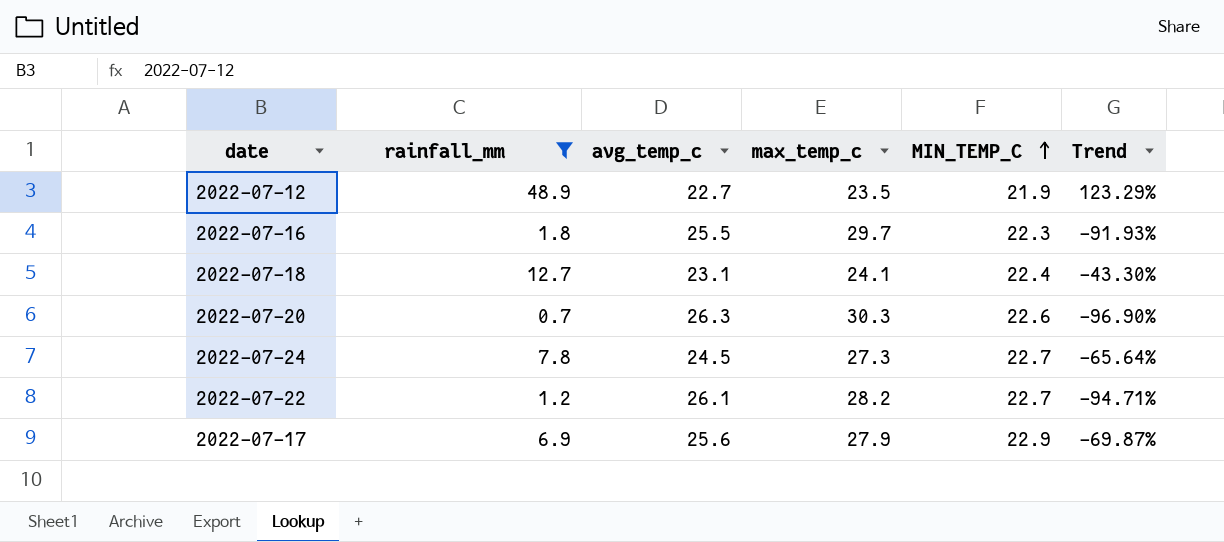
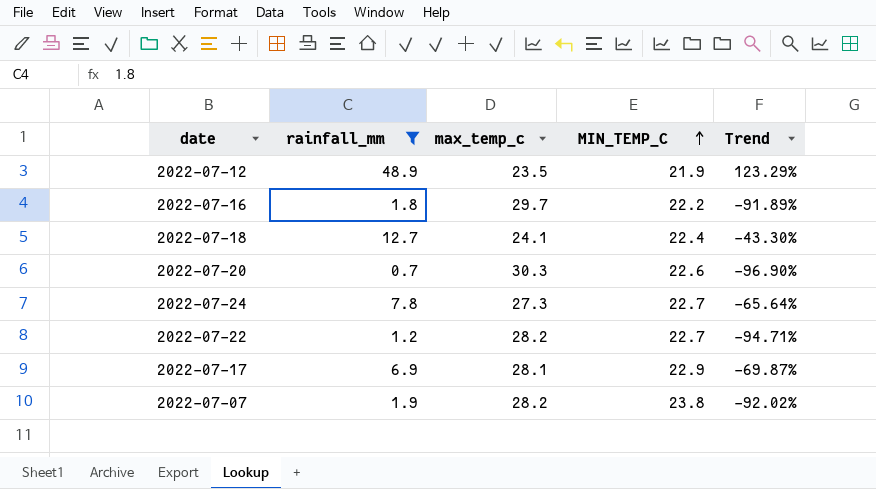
column avg_temp_c | position: 3 -> none
2022-07-16 | MIN_TEMP_C: 22.3 -> 22.2
2022-07-16 | Trend: -91.93% -> -91.89%
2022-07-17 | max_temp_c: 27.9 -> 28.1
row 2022-07-07: none -> 1.9 | 28.2 | 23.8 | -92.02%

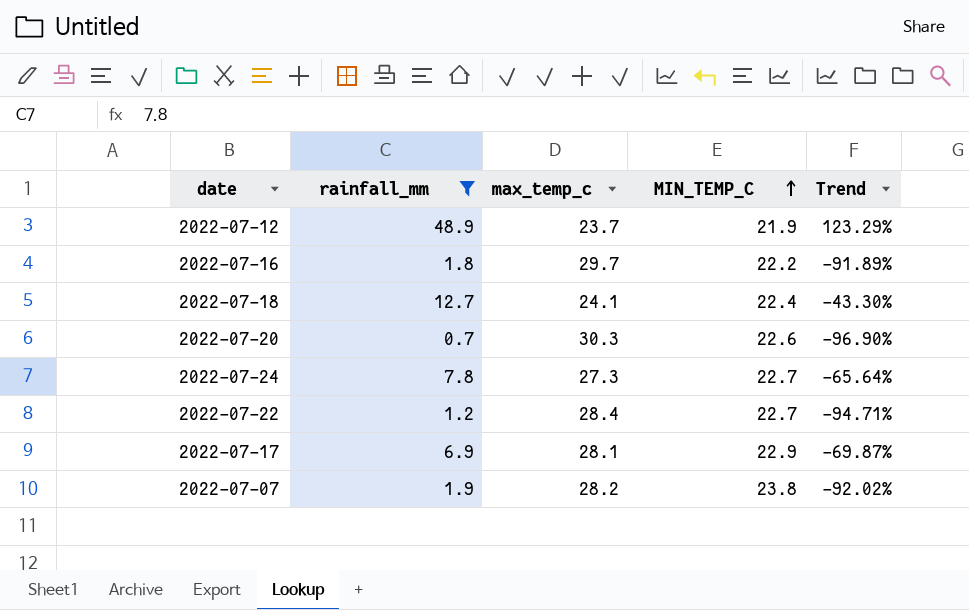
2022-07-12 | max_temp_c: 23.5 -> 23.7
2022-07-22 | max_temp_c: 28.2 -> 28.4

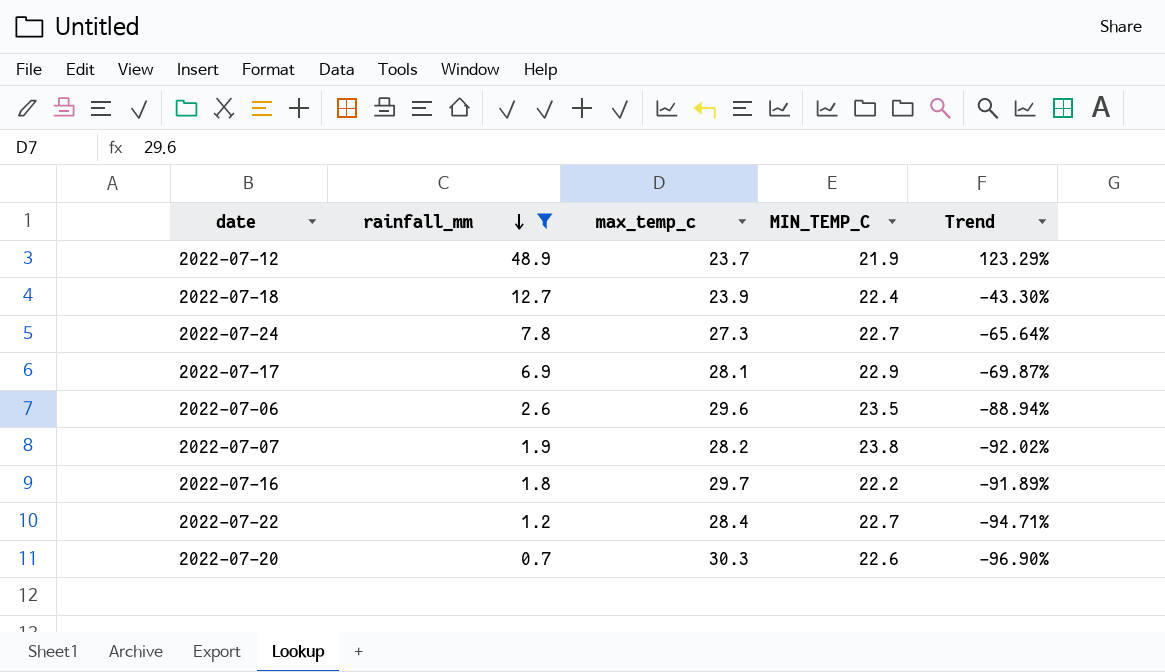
row order: MIN_TEMP_C ascending -> rainfall_mm descending
2022-07-18 | max_temp_c: 24.1 -> 23.9
row 2022-07-06: none -> 2.6 | 29.6 | 23.5 | -88.94%

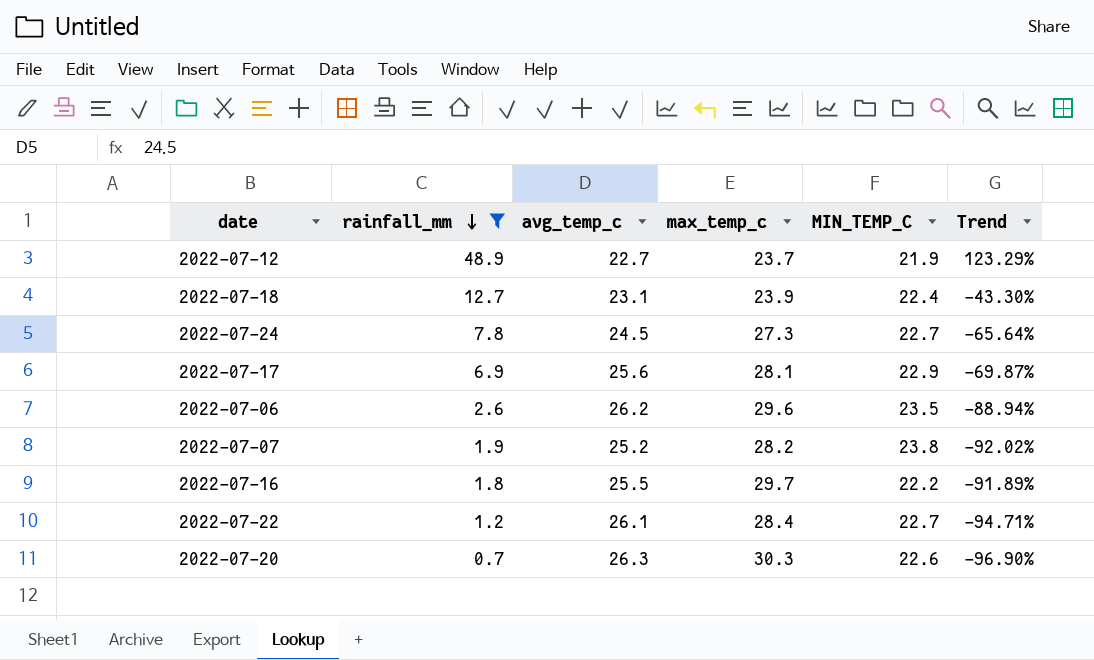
column avg_temp_c | position: none -> 3

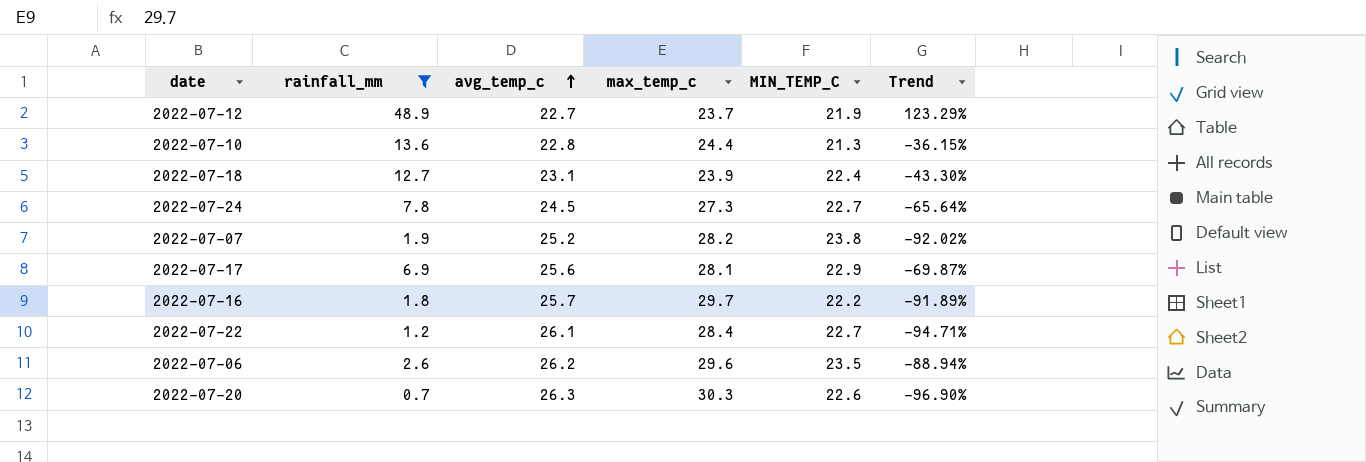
row order: rainfall_mm descending -> avg_temp_c ascending
row 2022-07-10: none -> 13.6 | 22.8 | 24.4 | 21.3 | -36.15%
2022-07-16 | avg_temp_c: 25.5 -> 25.7

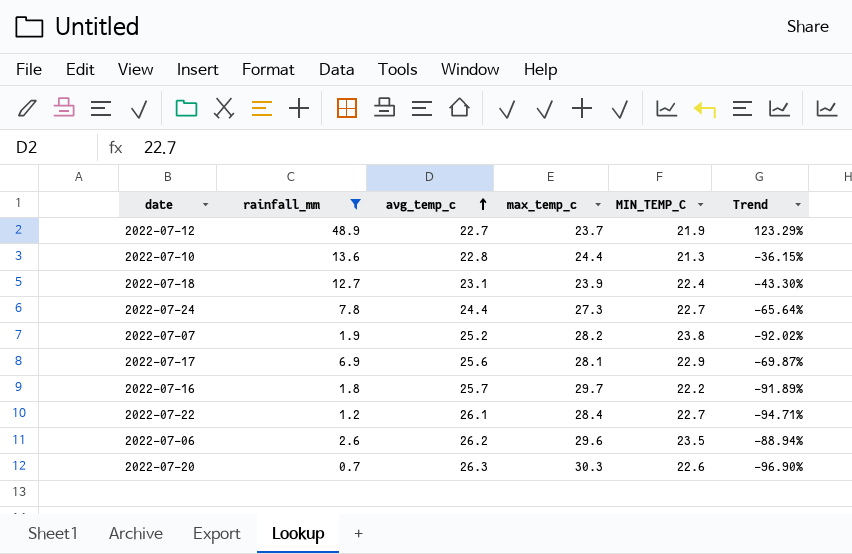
2022-07-24 | avg_temp_c: 24.5 -> 24.4

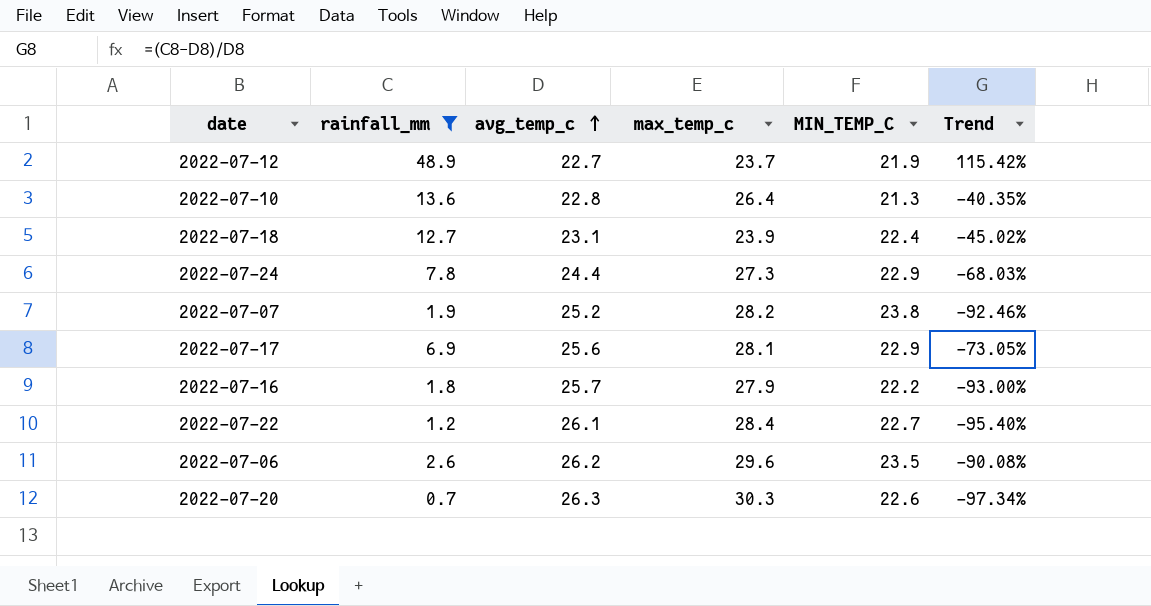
column Trend | formula: ([rainfall_mm] - [MIN_TEMP_C]) / [MIN_TEMP_C] -> ([rainfall_mm] - [avg_temp_c]) / [avg_temp_c]
2022-07-10 | max_temp_c: 24.4 -> 26.4
2022-07-24 | MIN_TEMP_C: 22.7 -> 22.9
2022-07-16 | max_temp_c: 29.7 -> 27.9

